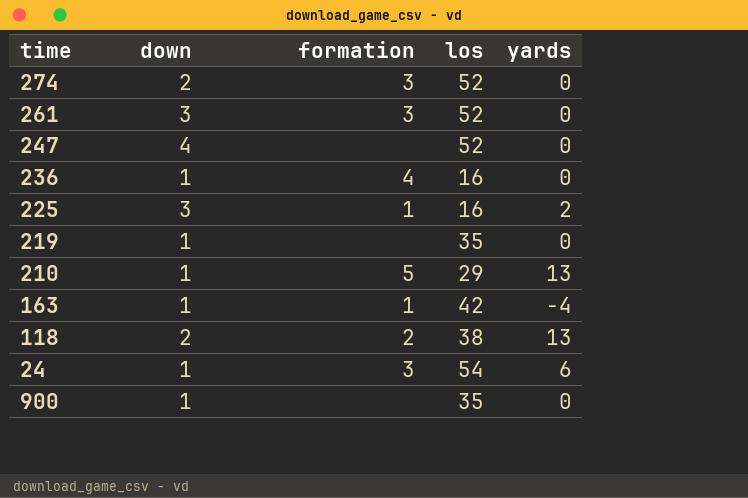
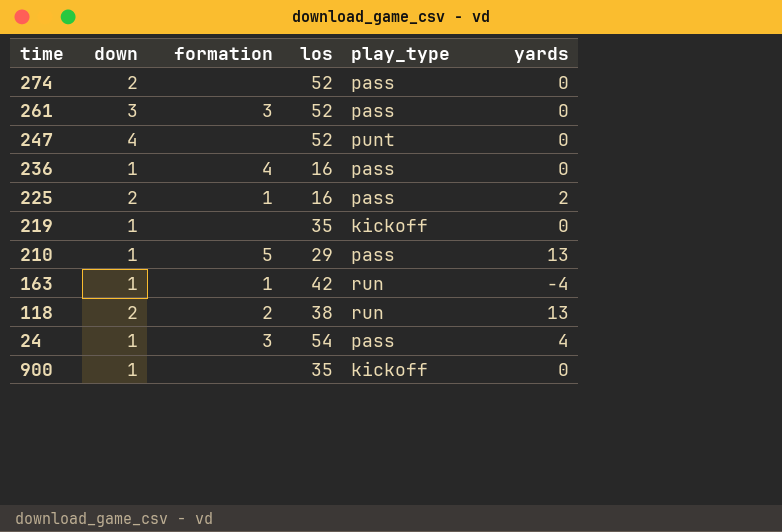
column play_type | position: none -> 5
274 | formation: 3 -> none
225 | down: 3 -> 2
24 | yards: 6 -> 4

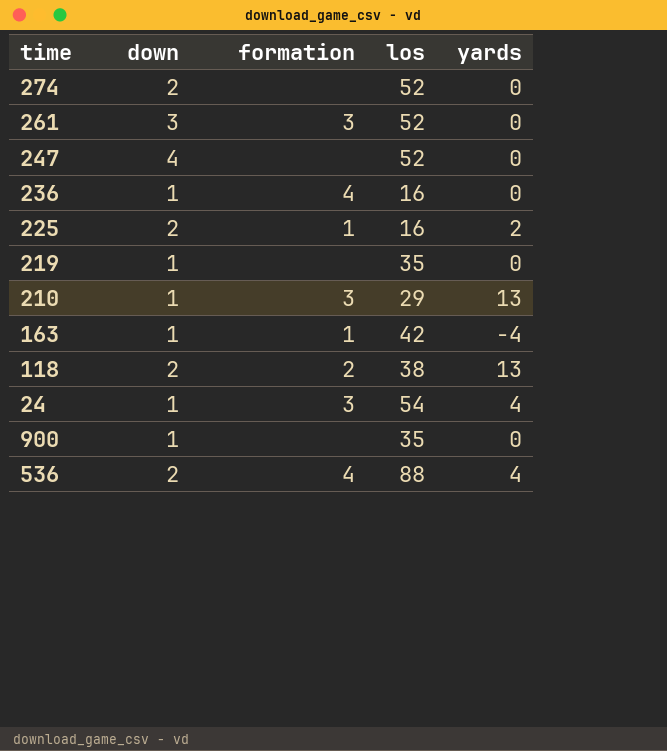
column play_type | position: 5 -> none
210 | formation: 5 -> 3
row 536: none -> 2 | 4 | 88 | 4

